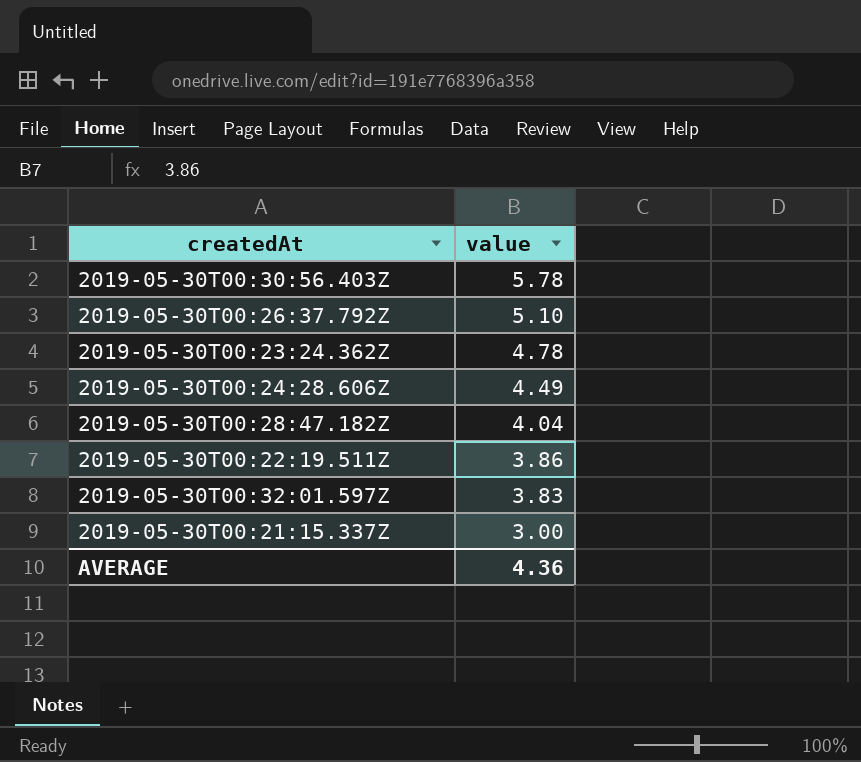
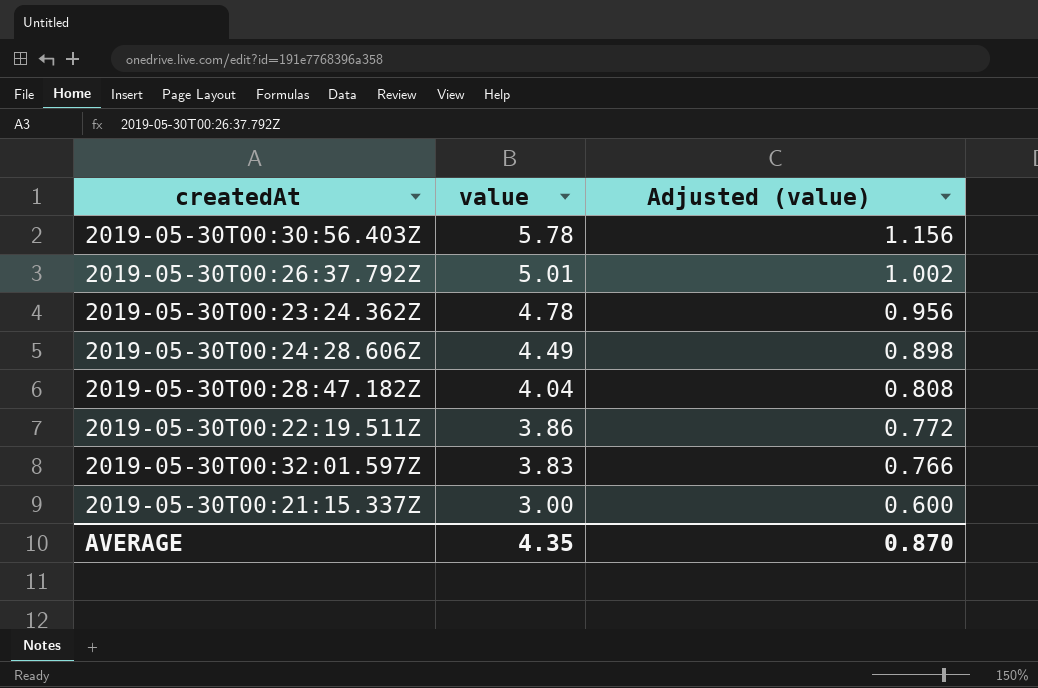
column Adjusted (value) | formula: none -> [value] * 0.2
2019-05-30T00:26:37.792Z | value: 5.10 -> 5.01
AVERAGE | value: 4.36 -> 4.35

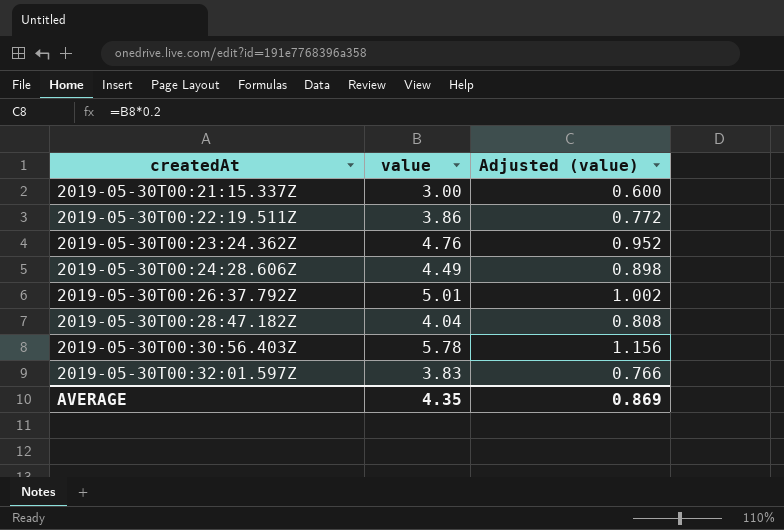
row order: value descending -> createdAt ascending
2019-05-30T00:23:24.362Z | value: 4.78 -> 4.76
2019-05-30T00:23:24.362Z | Adjusted (value): 0.956 -> 0.952
AVERAGE | Adjusted (value): 0.870 -> 0.869

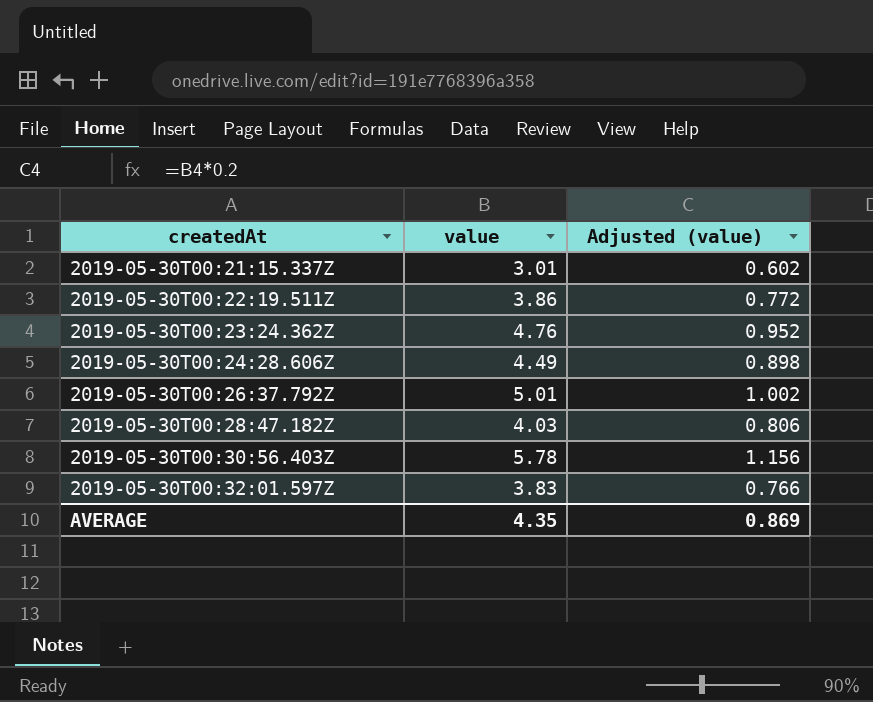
2019-05-30T00:21:15.337Z | value: 3.00 -> 3.01
2019-05-30T00:21:15.337Z | Adjusted (value): 0.600 -> 0.602
2019-05-30T00:28:47.182Z | value: 4.04 -> 4.03
2019-05-30T00:28:47.182Z | Adjusted (value): 0.808 -> 0.806

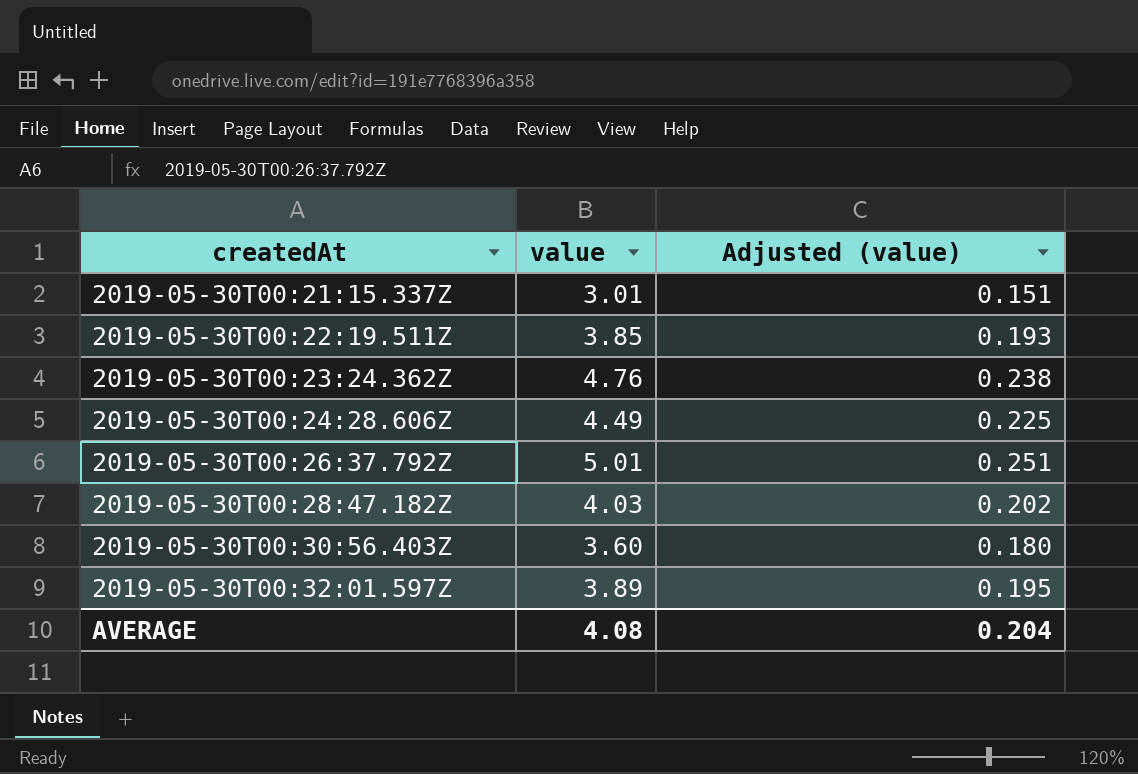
column Adjusted (value) | formula: [value] * 0.2 -> [value] * 0.05
2019-05-30T00:22:19.511Z | value: 3.86 -> 3.85
2019-05-30T00:30:56.403Z | value: 5.78 -> 3.60
2019-05-30T00:32:01.597Z | value: 3.83 -> 3.89
AVERAGE | value: 4.35 -> 4.08
AVERAGE | Adjusted (value): 0.869 -> 0.204

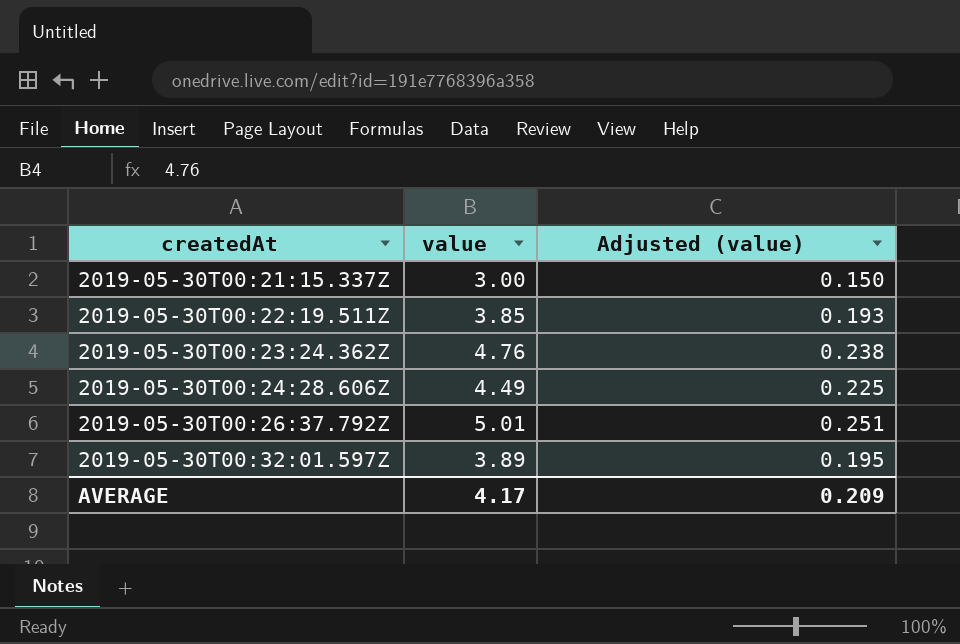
row 2019-05-30T00:28:47.182Z: 4.03 | 0.202 -> none
row 2019-05-30T00:30:56.403Z: 3.60 | 0.180 -> none
2019-05-30T00:21:15.337Z | value: 3.01 -> 3.00
2019-05-30T00:21:15.337Z | Adjusted (value): 0.151 -> 0.150
AVERAGE | value: 4.08 -> 4.17
AVERAGE | Adjusted (value): 0.204 -> 0.209

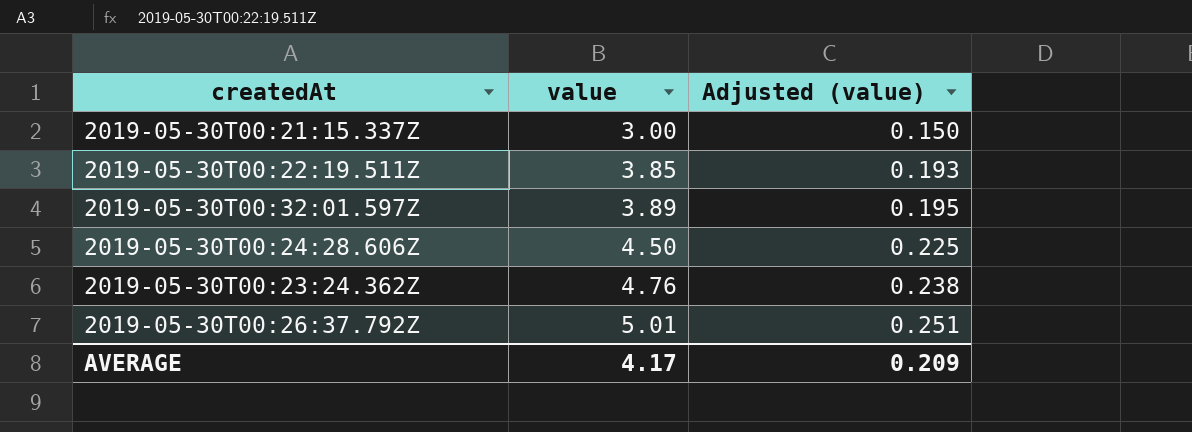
row order: createdAt ascending -> value ascending
2019-05-30T00:24:28.606Z | value: 4.49 -> 4.50

